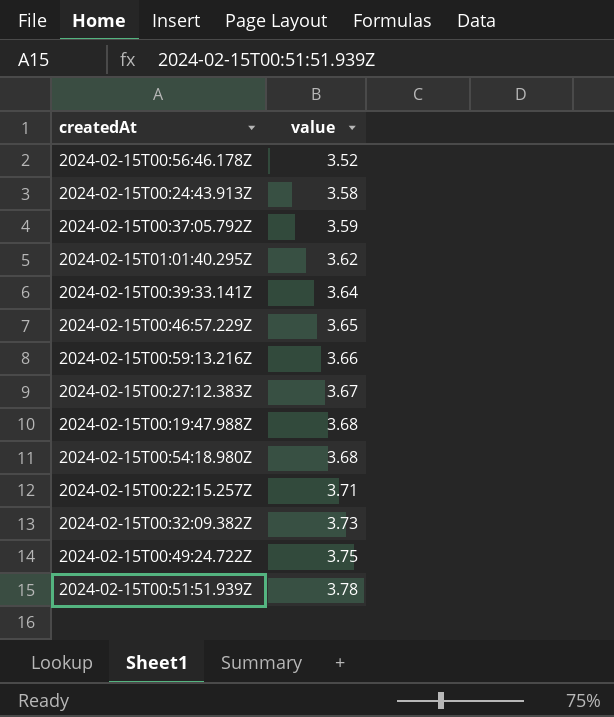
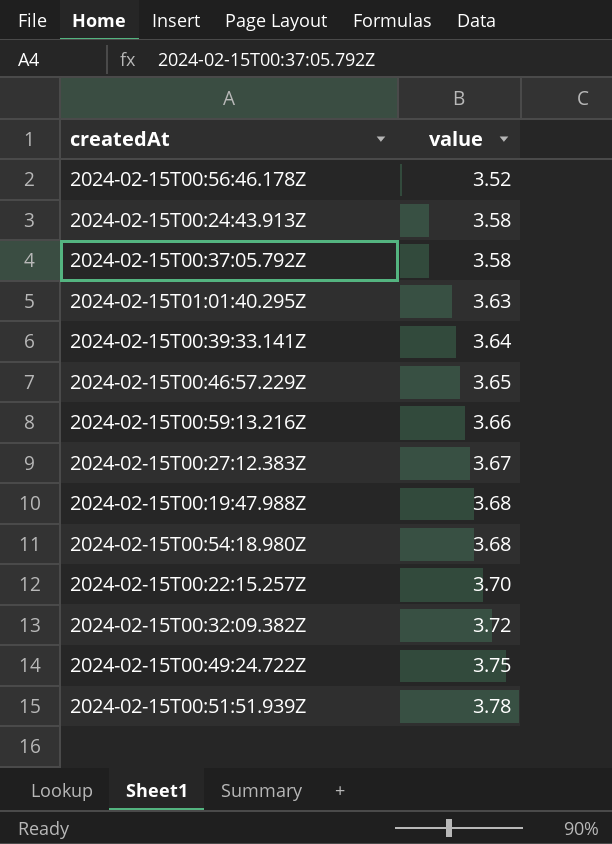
2024-02-15T00:37:05.792Z | value: 3.59 -> 3.58
2024-02-15T01:01:40.295Z | value: 3.62 -> 3.63
2024-02-15T00:22:15.257Z | value: 3.71 -> 3.70
2024-02-15T00:32:09.382Z | value: 3.73 -> 3.72

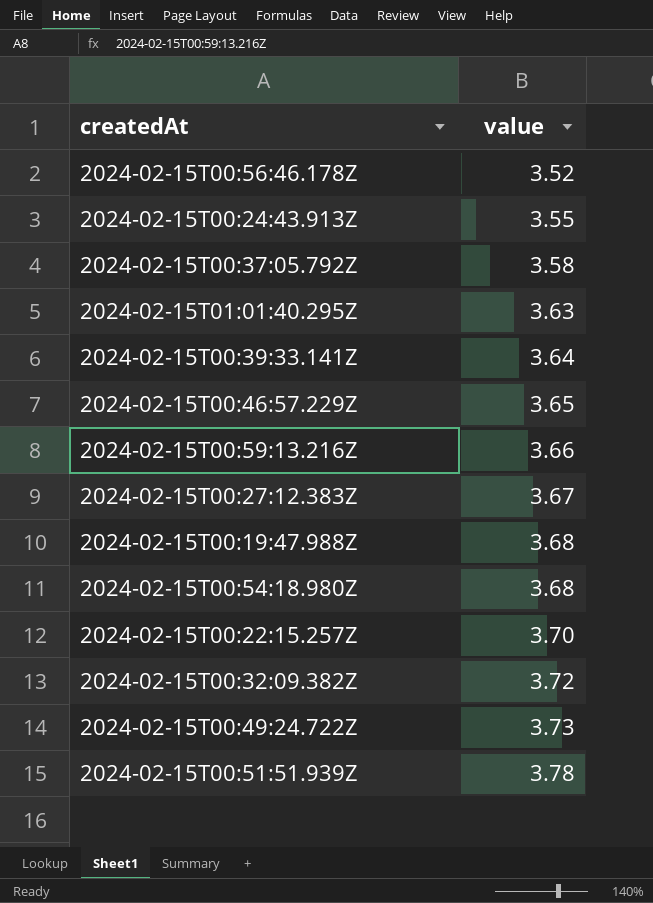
2024-02-15T00:24:43.913Z | value: 3.58 -> 3.55
2024-02-15T00:49:24.722Z | value: 3.75 -> 3.73

